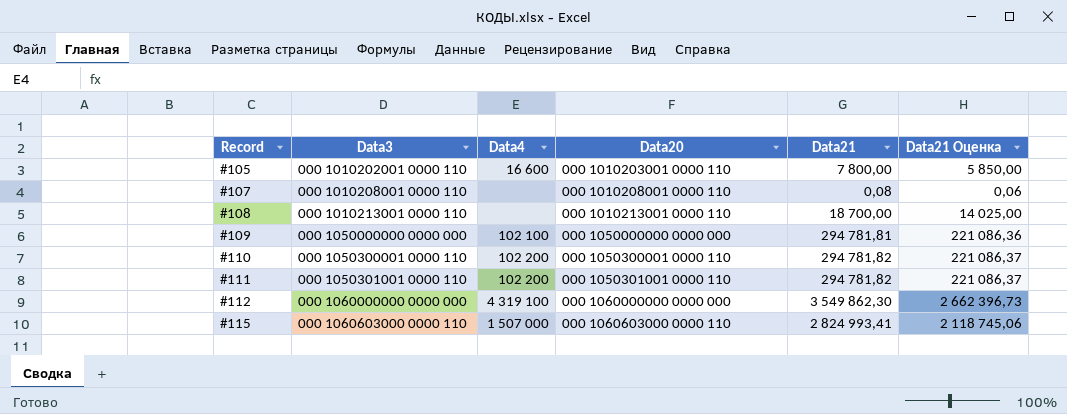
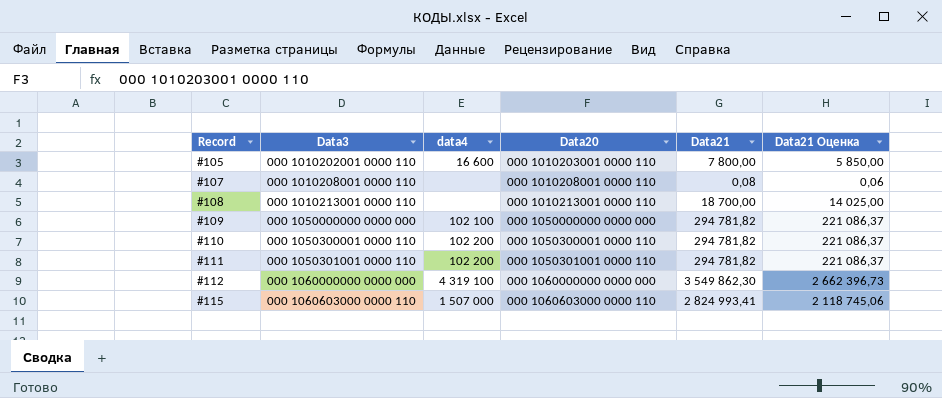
column name: Data4 -> data4
#109 | Data21: 294 781,81 -> 294 781,82
#109 | Data21 Оценка: 221 086,36 -> 221 086,37

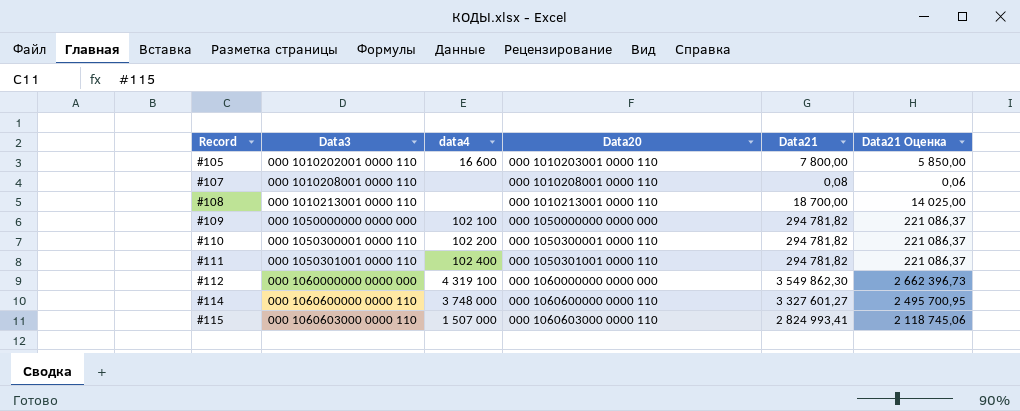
#111 | data4: 102 200 -> 102 400
row #114: none -> 000 1060600000 0000 110 | 3 748 000 | 000 1060600000 0000 110 | 3 327 601,27 | 2 495 700,95

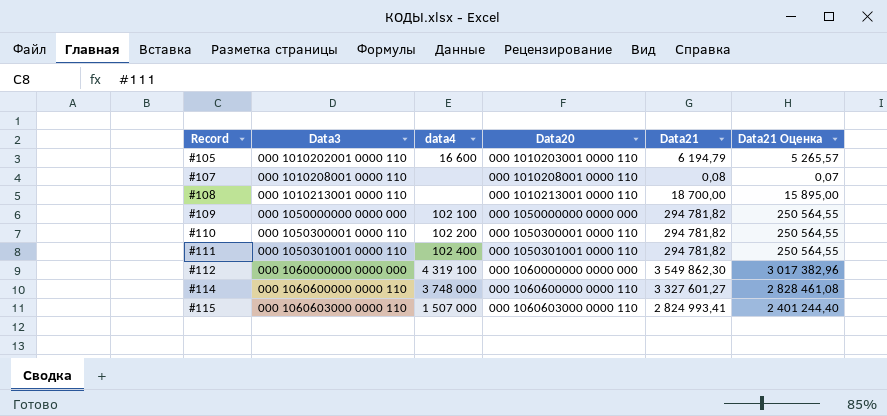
column Data21 Оценка | formula: [Data21] * 0,75 -> [Data21] * 0,85
#105 | Data21: 7 800,00 -> 6 194,79

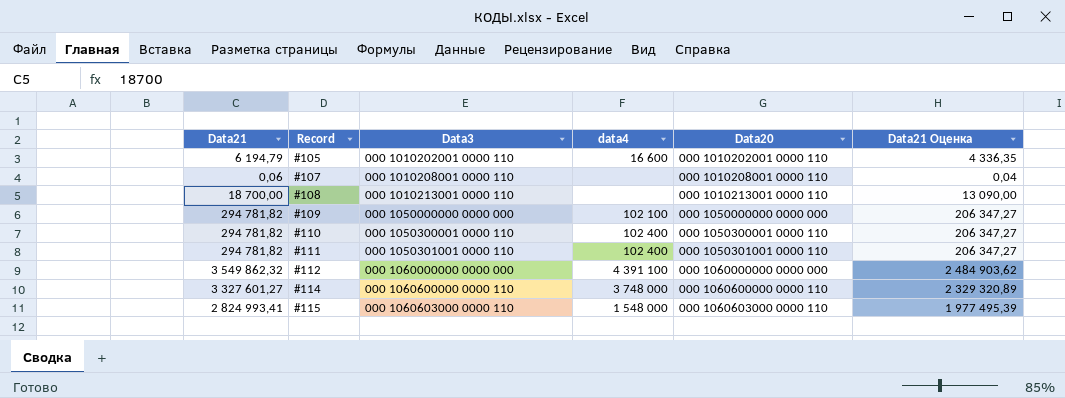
column Data21 | position: 5 -> 1
column Data21 Оценка | formula: [Data21] * 0,85 -> [Data21] * 0,7
#105 | Data20: 000 1010203001 0000 110 -> 000 1010202001 0000 110
#107 | Data21: 0,08 -> 0,06
#110 | data4: 102 200 -> 102 400
#112 | Data21: 3 549 862,30 -> 3 549 862,32
#112 | data4: 4 319 100 -> 4 391 100
#115 | data4: 1 507 000 -> 1 548 000

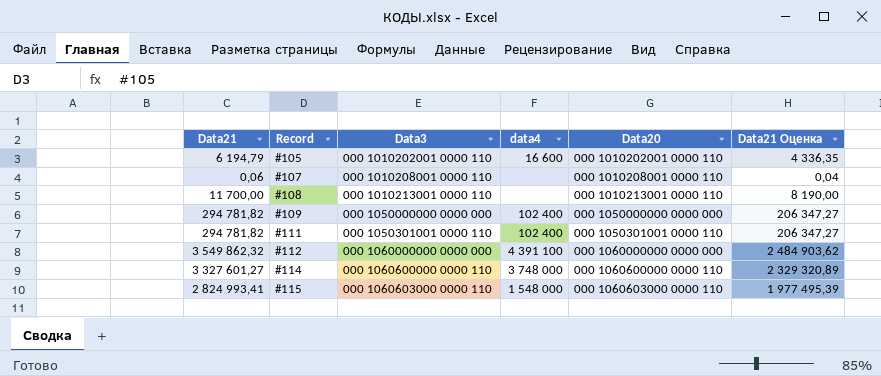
row #110: 294 781,82 | 000 1050300001 0000 110 | 102 400 | 000 1050300001 0000 110 | 206 347,27 -> none
#108 | Data21: 18 700,00 -> 11 700,00
#108 | Data21 Оценка: 13 090,00 -> 8 190,00
#109 | data4: 102 100 -> 102 400

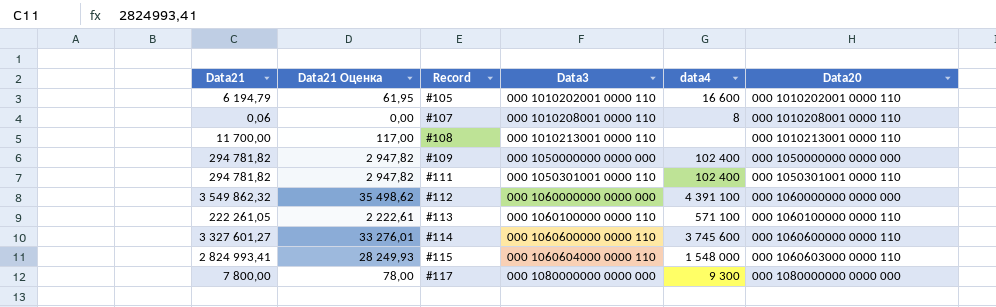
column Data21 Оценка | formula: [Data21] * 0,7 -> [Data21] * 0,01
column Data21 Оценка | position: 6 -> 2
#107 | data4: none -> 8
row #113: none -> 222 261,05 | 2 222,61 | 000 1060100000 0000 110 | 571 100 | 000 1060100000 0000 110
#114 | data4: 3 748 000 -> 3 745 600
#115 | Data3: 000 1060603000 0000 110 -> 000 1060604000 0000 110
row #117: none -> 7 800,00 | 78,00 | 000 1080000000 0000 000 | 9 300 | 000 1080000000 0000 000

